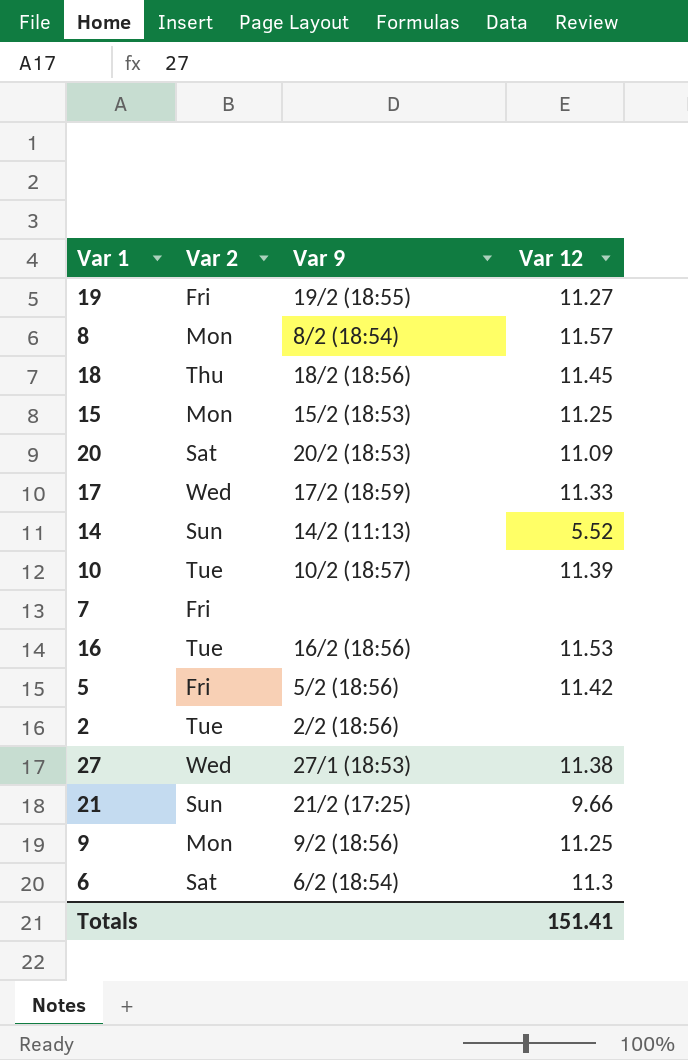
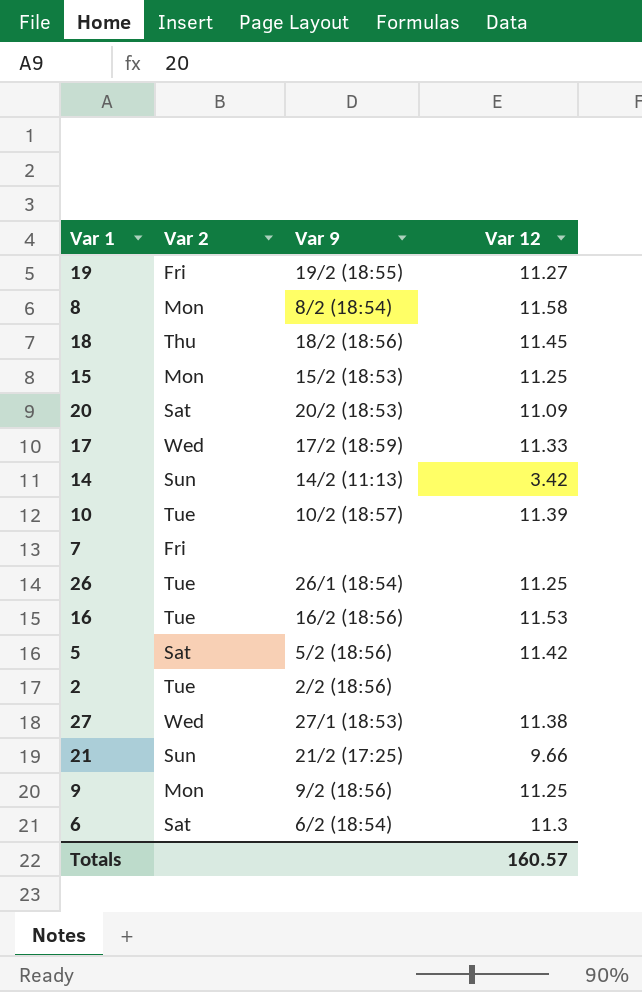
8 | Var 12: 11.57 -> 11.58
14 | Var 12: 5.52 -> 3.42
row 26: none -> Tue | 26/1 (18:54) | 11.25
5 | Var 2: Fri -> Sat
Totals | Var 12: 151.41 -> 160.57

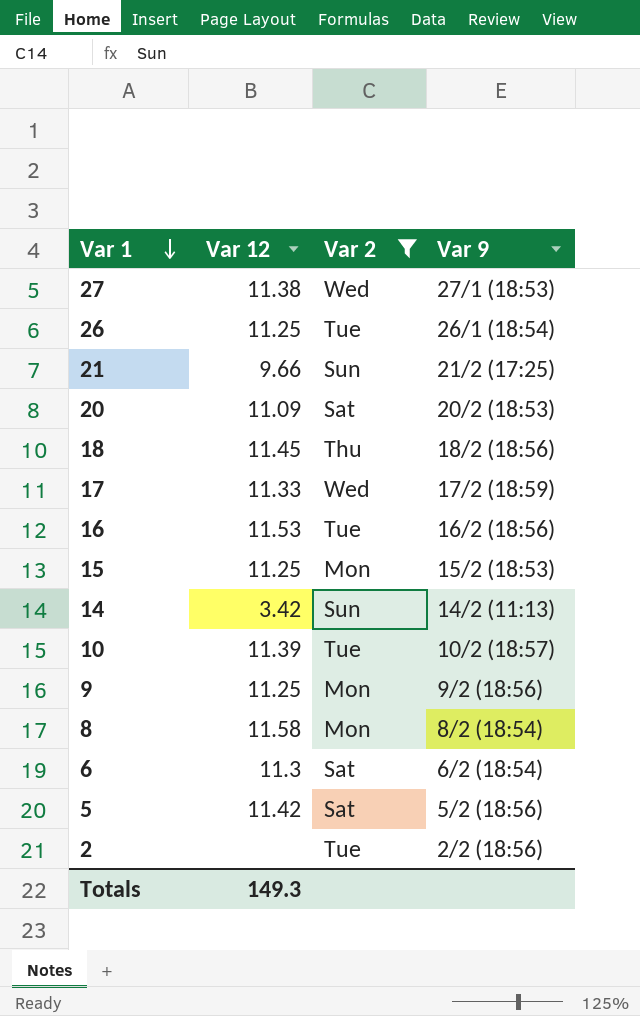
filter: none -> Var 2 != Fri
row order: none -> Var 1 descending
column Var 12 | position: 4 -> 2
Totals | Var 12: 160.57 -> 149.3

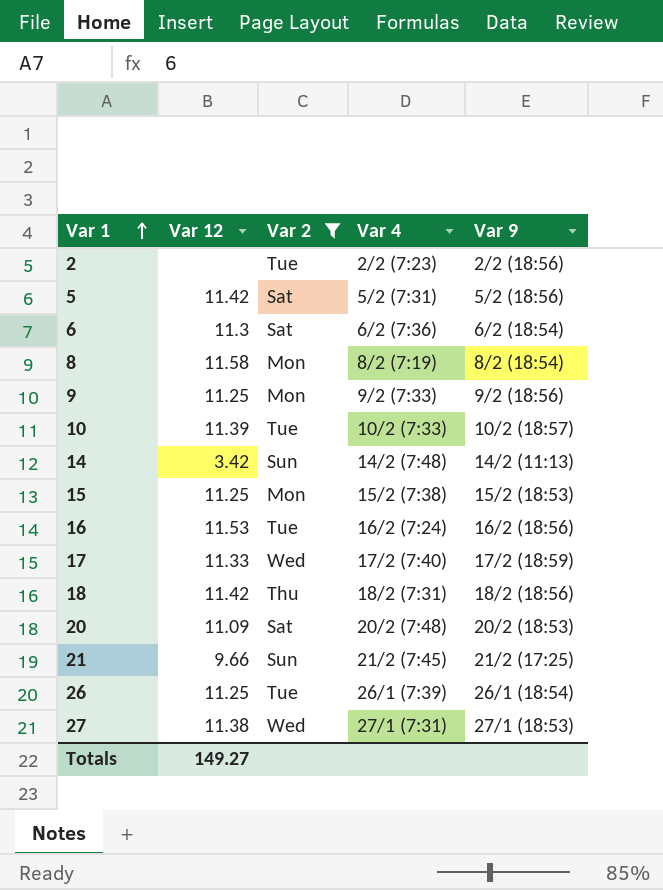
row order: Var 1 descending -> Var 1 ascending
column Var 4 | position: none -> 4
18 | Var 12: 11.45 -> 11.42
Totals | Var 12: 149.3 -> 149.27

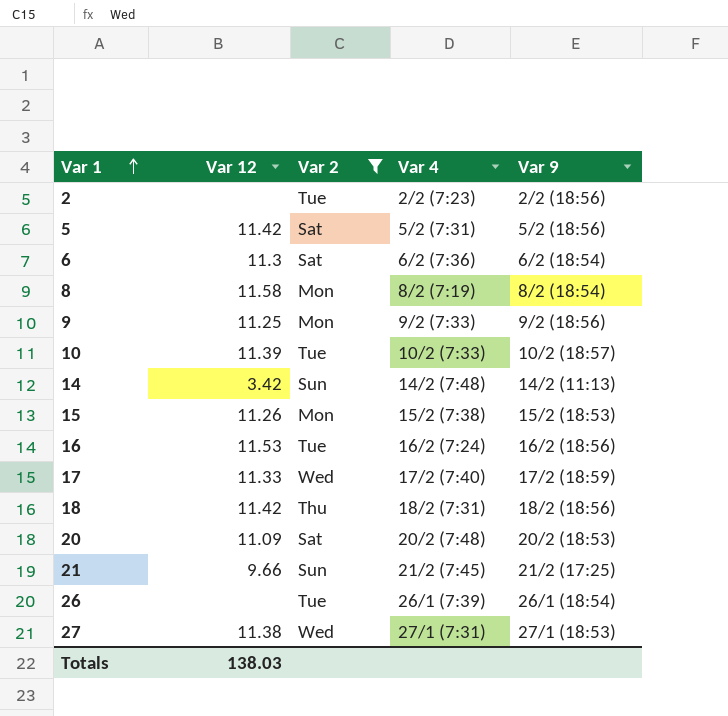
15 | Var 12: 11.25 -> 11.26
26 | Var 12: 11.25 -> none
Totals | Var 12: 149.27 -> 138.03

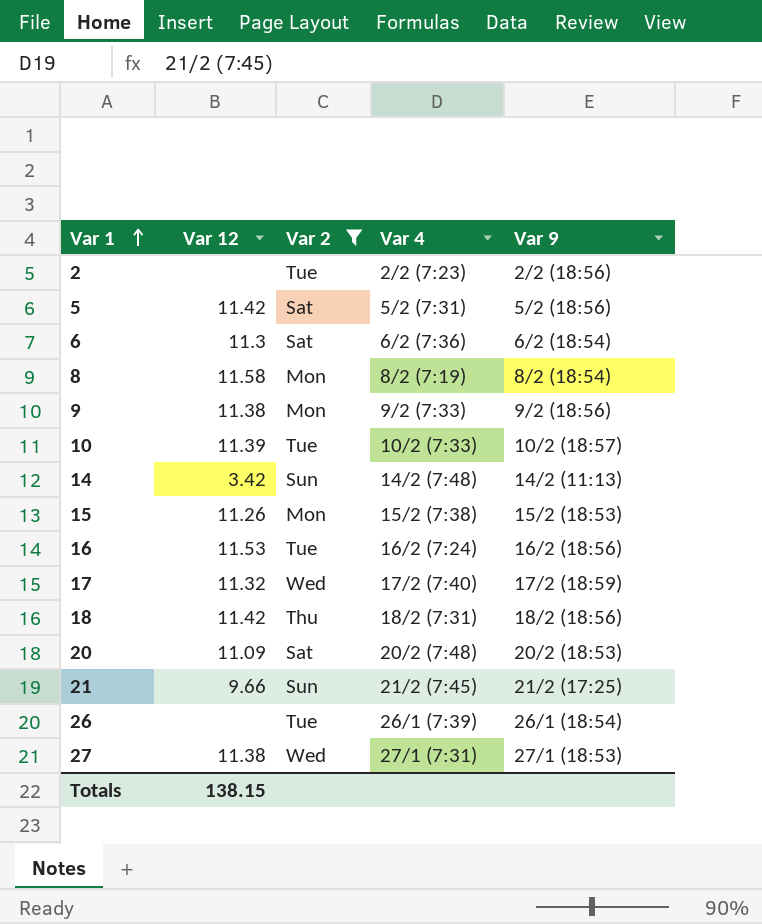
9 | Var 12: 11.25 -> 11.38
17 | Var 12: 11.33 -> 11.32
Totals | Var 12: 138.03 -> 138.15

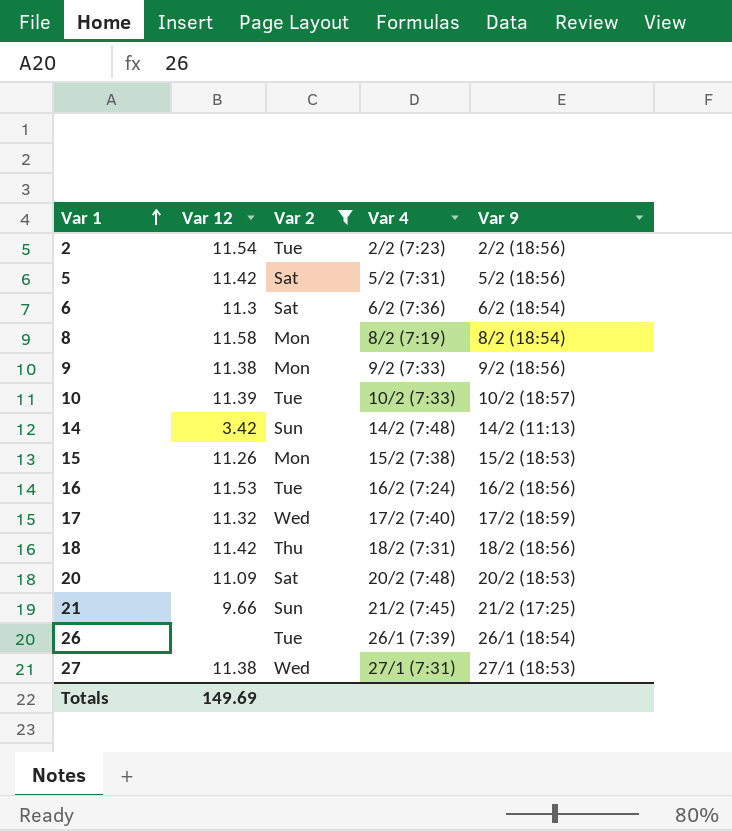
2 | Var 12: none -> 11.54
Totals | Var 12: 138.15 -> 149.69

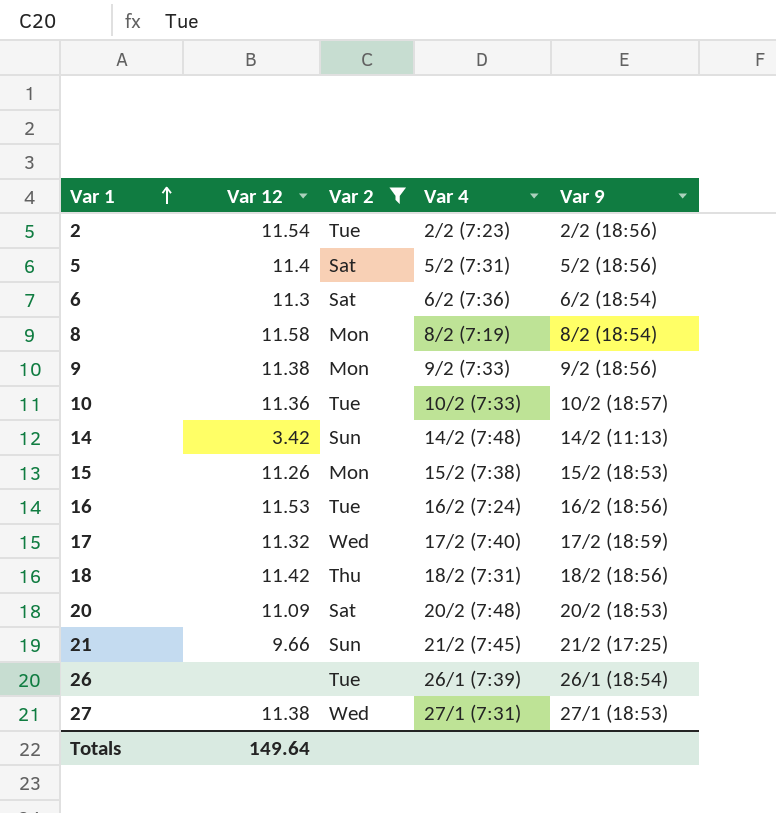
5 | Var 12: 11.42 -> 11.4
10 | Var 12: 11.39 -> 11.36
Totals | Var 12: 149.69 -> 149.64

